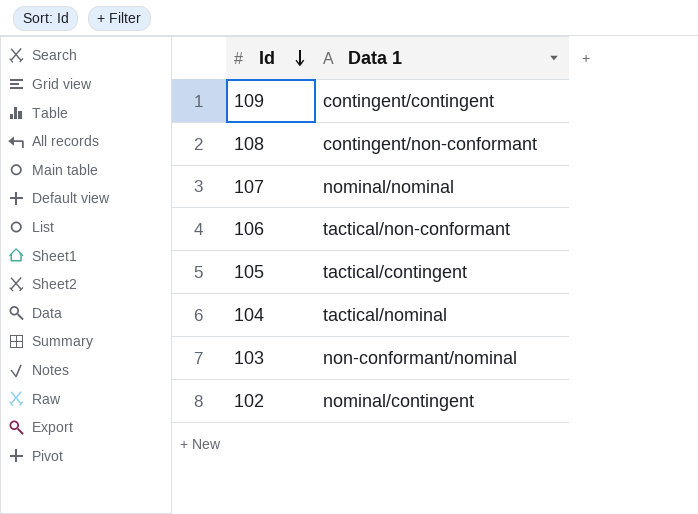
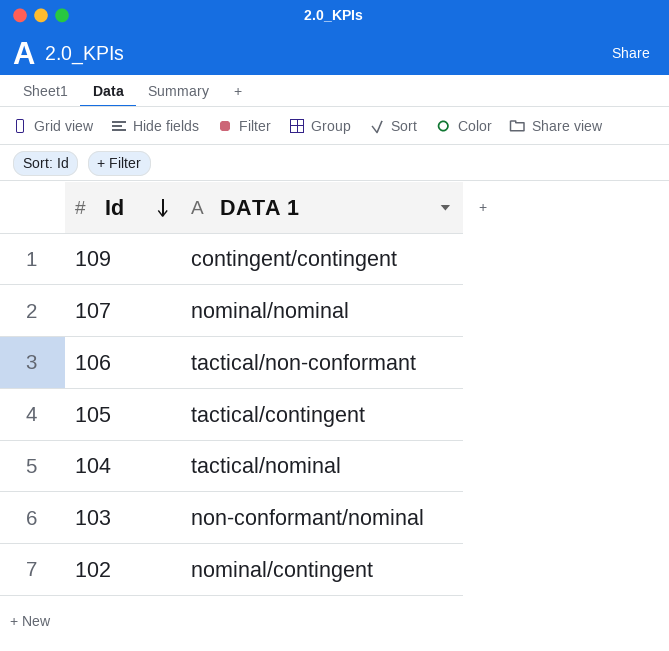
column name: Data 1 -> DATA 1
row 108: contingent/non-conformant -> none

